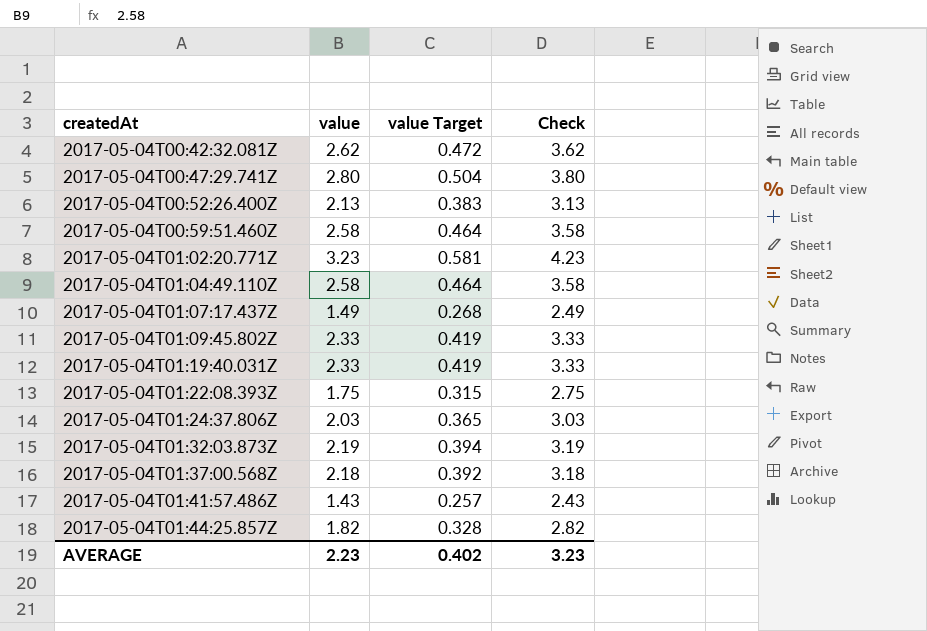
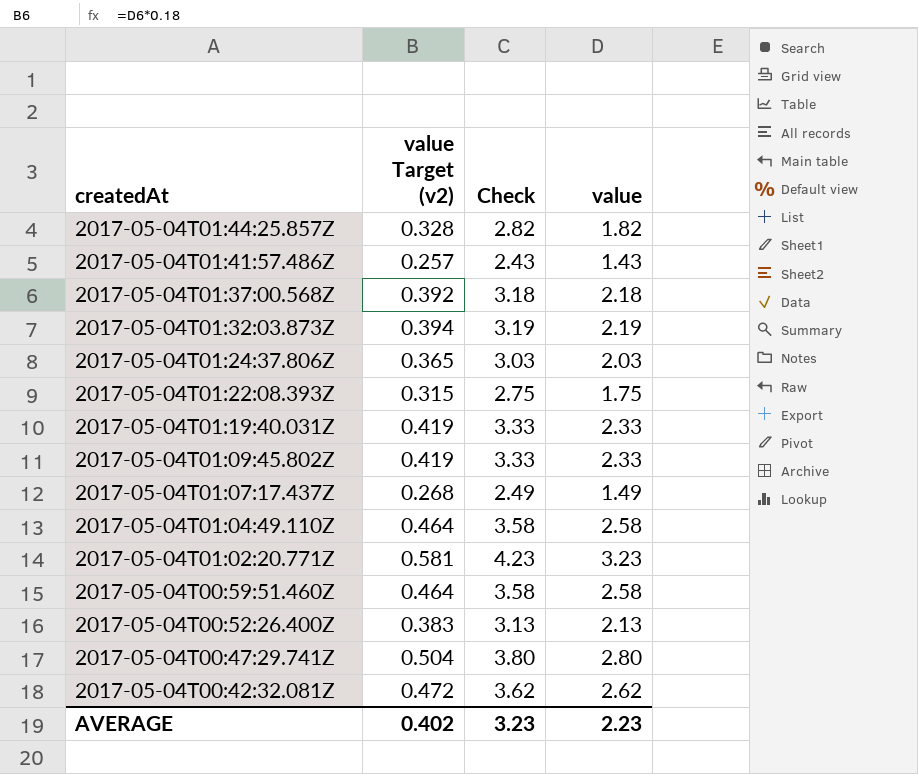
row order: createdAt ascending -> createdAt descending
column name: value Target -> value Target (v2)
column value | position: 2 -> 4

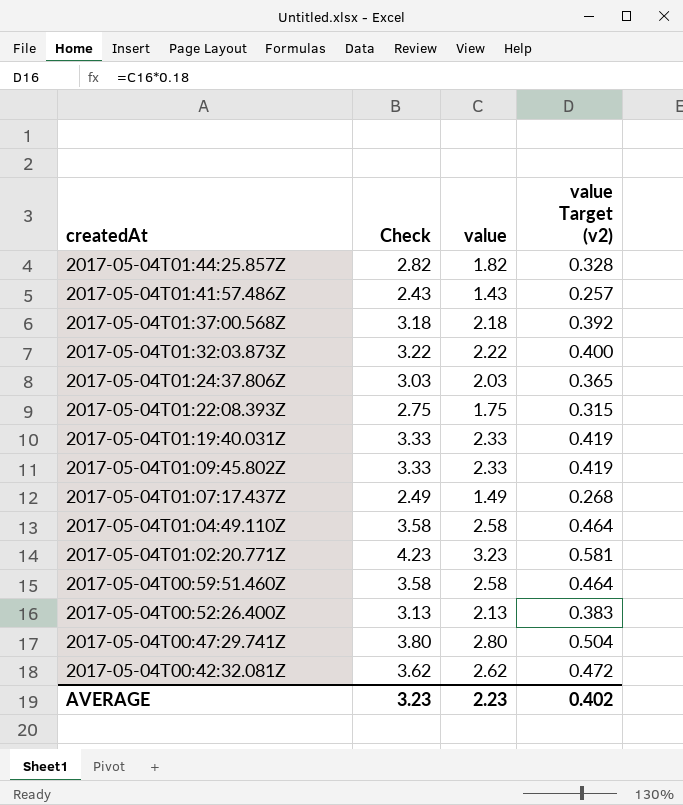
column value Target (v2) | position: 2 -> 4
2017-05-04T01:32:03.873Z | Check: 3.19 -> 3.22
2017-05-04T01:32:03.873Z | value: 2.19 -> 2.22
2017-05-04T01:32:03.873Z | value Target (v2): 0.394 -> 0.400

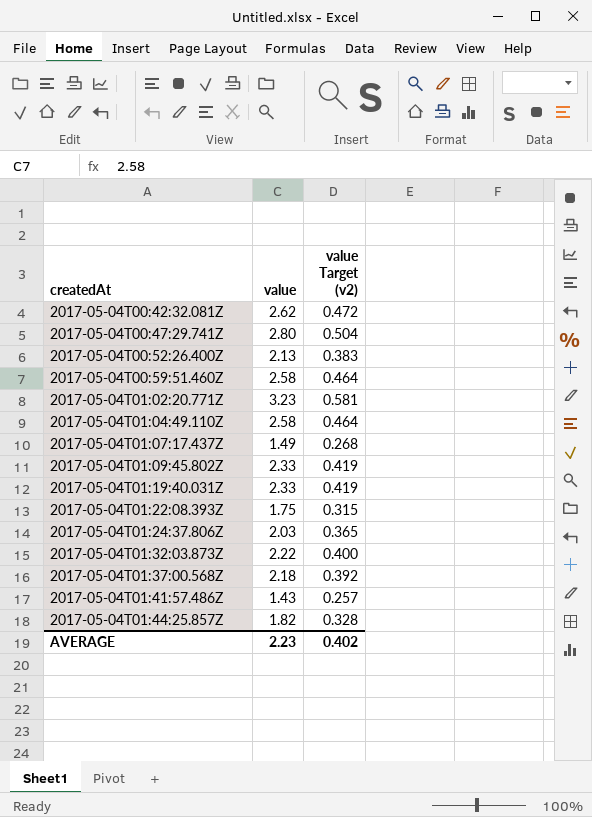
row order: createdAt descending -> createdAt ascending
column Check | formula: [value] + 1 -> none

